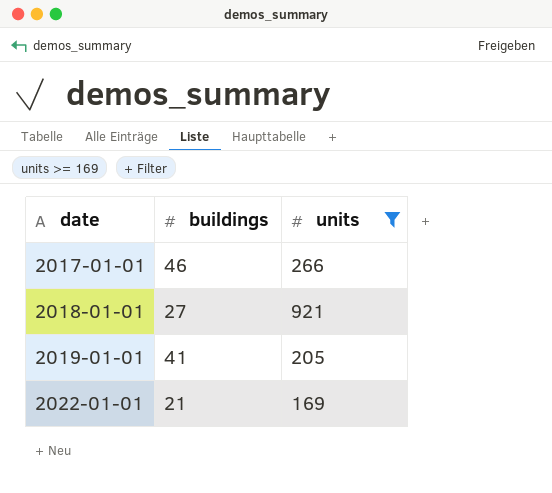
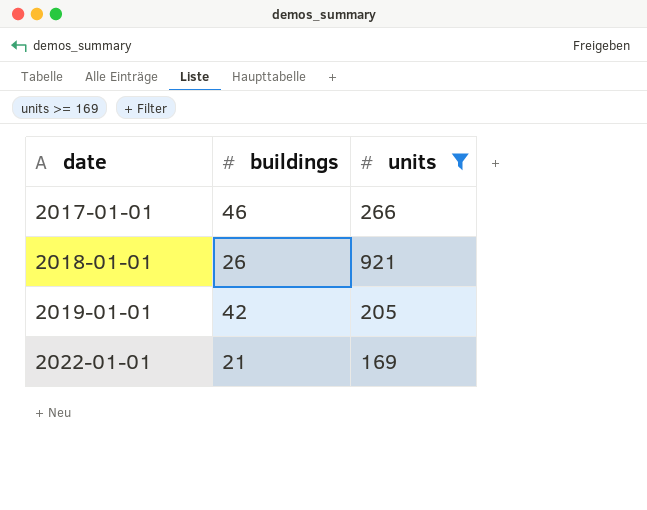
2018-01-01 | buildings: 27 -> 26
2019-01-01 | buildings: 41 -> 42

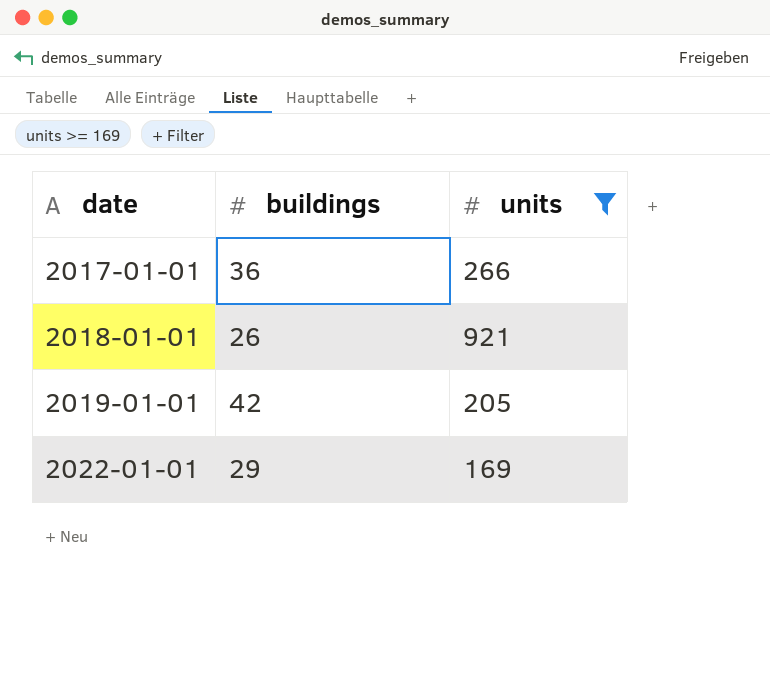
2017-01-01 | buildings: 46 -> 36
2022-01-01 | buildings: 21 -> 29

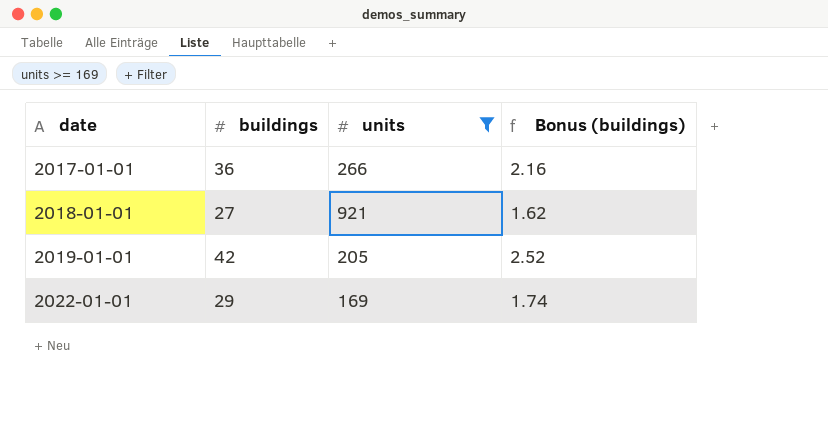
column Bonus (buildings) | formula: none -> [buildings] * 0.06
2018-01-01 | buildings: 26 -> 27

